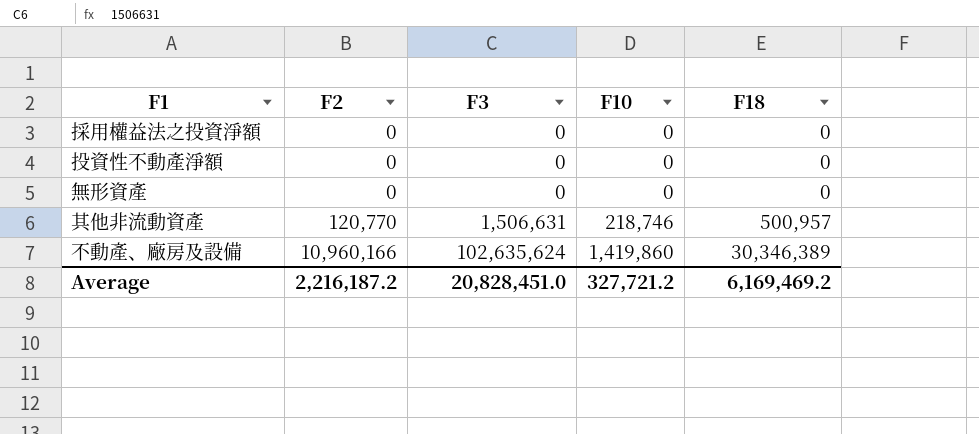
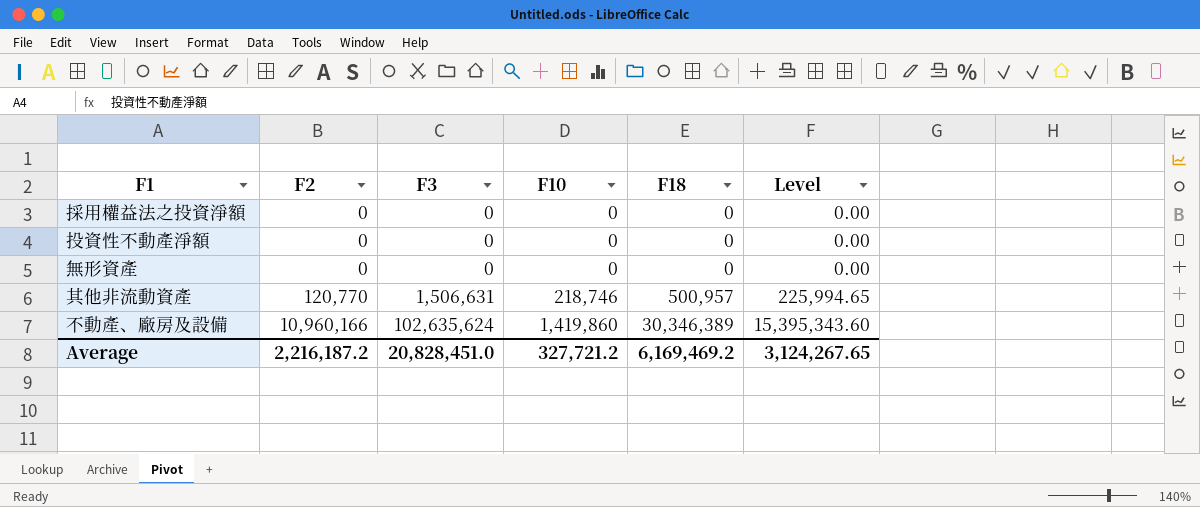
column Level | formula: none -> [F3] * 0.15

